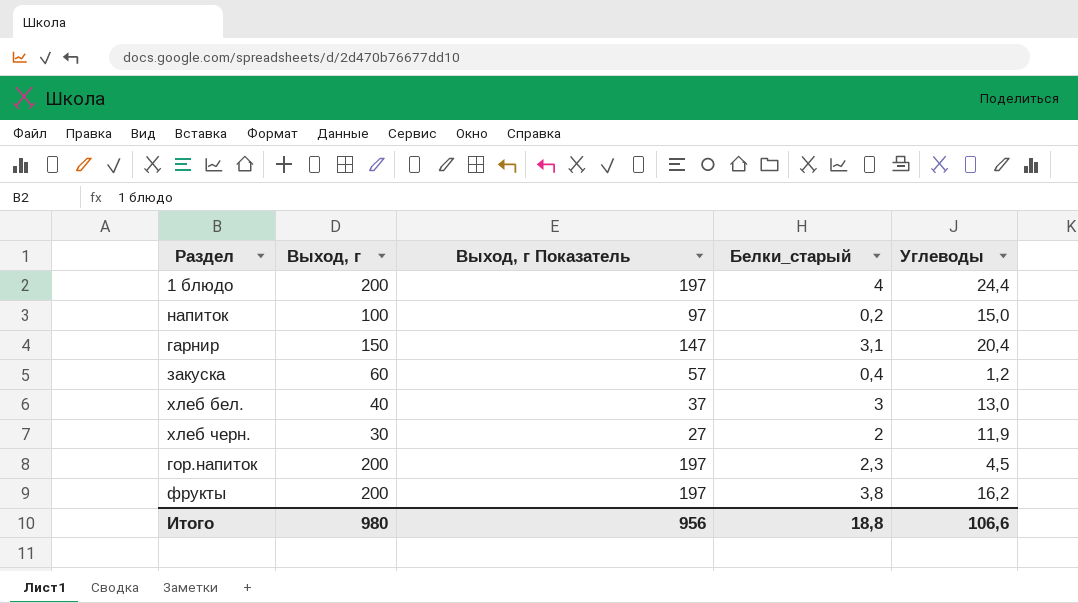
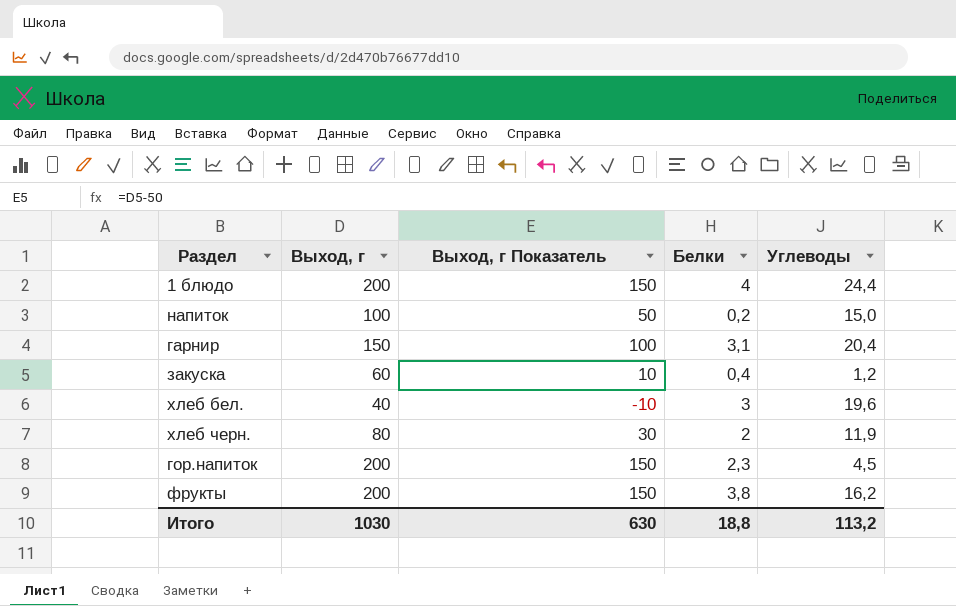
column Выход, г Показатель | formula: [Выход, г] - 3 -> [Выход, г] - 50
column name: Белки_старый -> Белки
хлеб бел. | Углеводы: 13,0 -> 19,6
хлеб черн. | Выход, г: 30 -> 80
Итого | Выход, г: 980 -> 1030
Итого | Выход, г Показатель: 956 -> 630
Итого | Углеводы: 106,6 -> 113,2

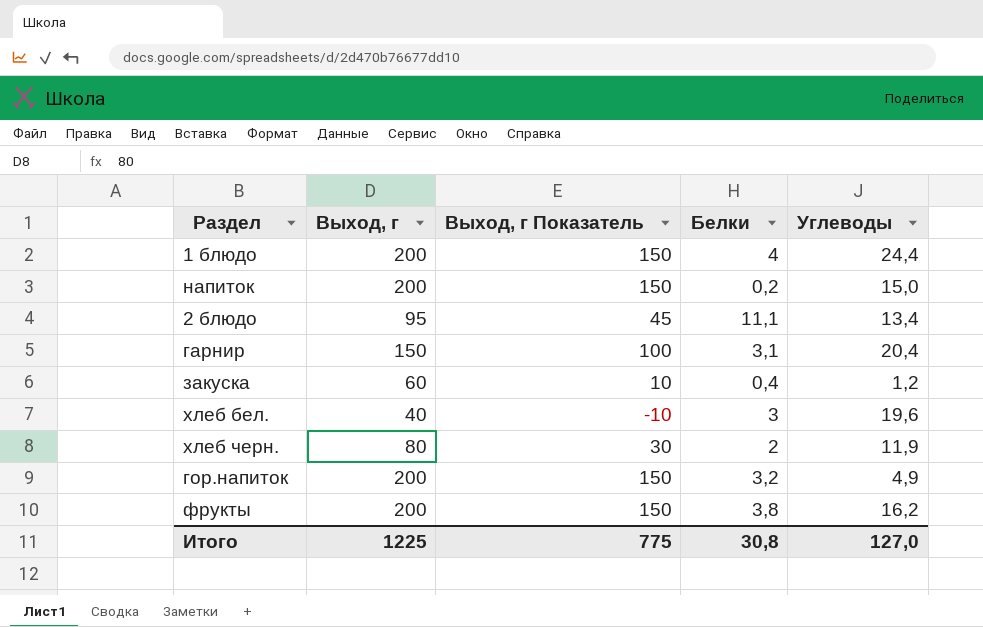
напиток | Выход, г: 100 -> 200
напиток | Выход, г Показатель: 50 -> 150
row 2 блюдо: none -> 95 | 45 | 11,1 | 13,4
гор.напиток | Белки: 2,3 -> 3,2
гор.напиток | Углеводы: 4,5 -> 4,9
Итого | Выход, г: 1030 -> 1225
Итого | Выход, г Показатель: 630 -> 775
Итого | Белки: 18,8 -> 30,8
Итого | Углеводы: 113,2 -> 127,0

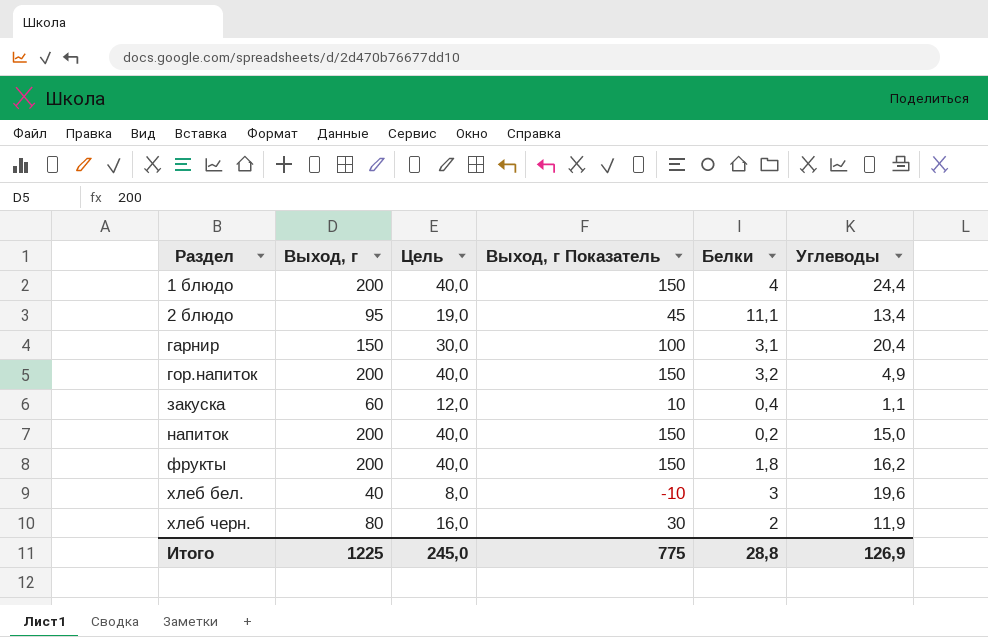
row order: none -> Раздел ascending
column Цель | formula: none -> [Выход, г] * 0,2
закуска | Углеводы: 1,2 -> 1,1
фрукты | Белки: 3,8 -> 1,8
Итого | Белки: 30,8 -> 28,8
Итого | Углеводы: 127,0 -> 126,9

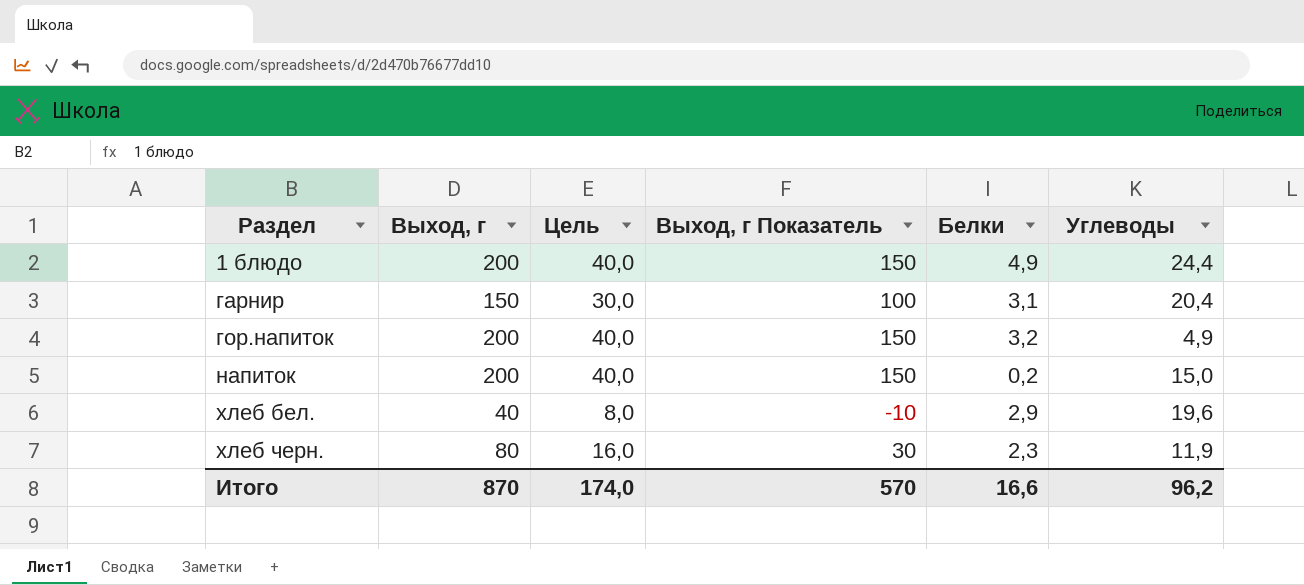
row 2 блюдо: 95 | 19,0 | 45 | 11,1 | 13,4 -> none
row закуска: 60 | 12,0 | 10 | 0,4 | 1,1 -> none
row фрукты: 200 | 40,0 | 150 | 1,8 | 16,2 -> none
1 блюдо | Белки: 4 -> 4,9
хлеб бел. | Белки: 3 -> 2,9
хлеб черн. | Белки: 2 -> 2,3
Итого | Выход, г: 1225 -> 870
Итого | Цель: 245,0 -> 174,0
Итого | Выход, г Показатель: 775 -> 570
Итого | Белки: 28,8 -> 16,6
Итого | Углеводы: 126,9 -> 96,2

